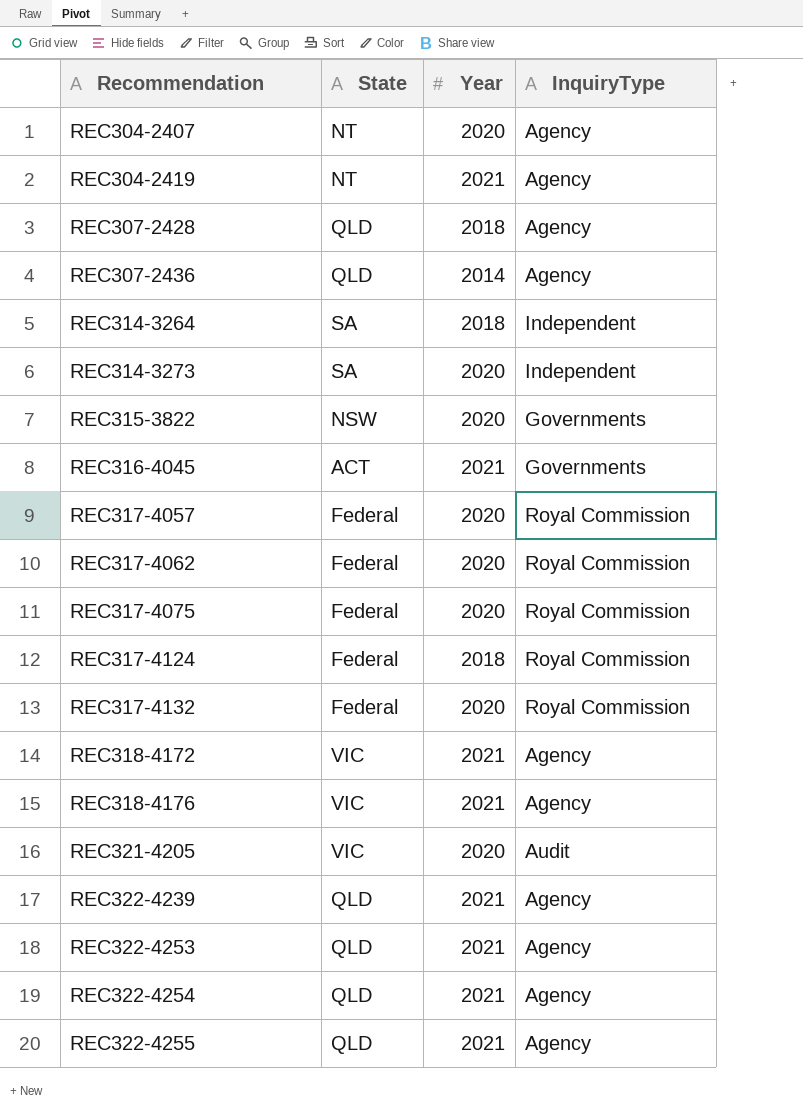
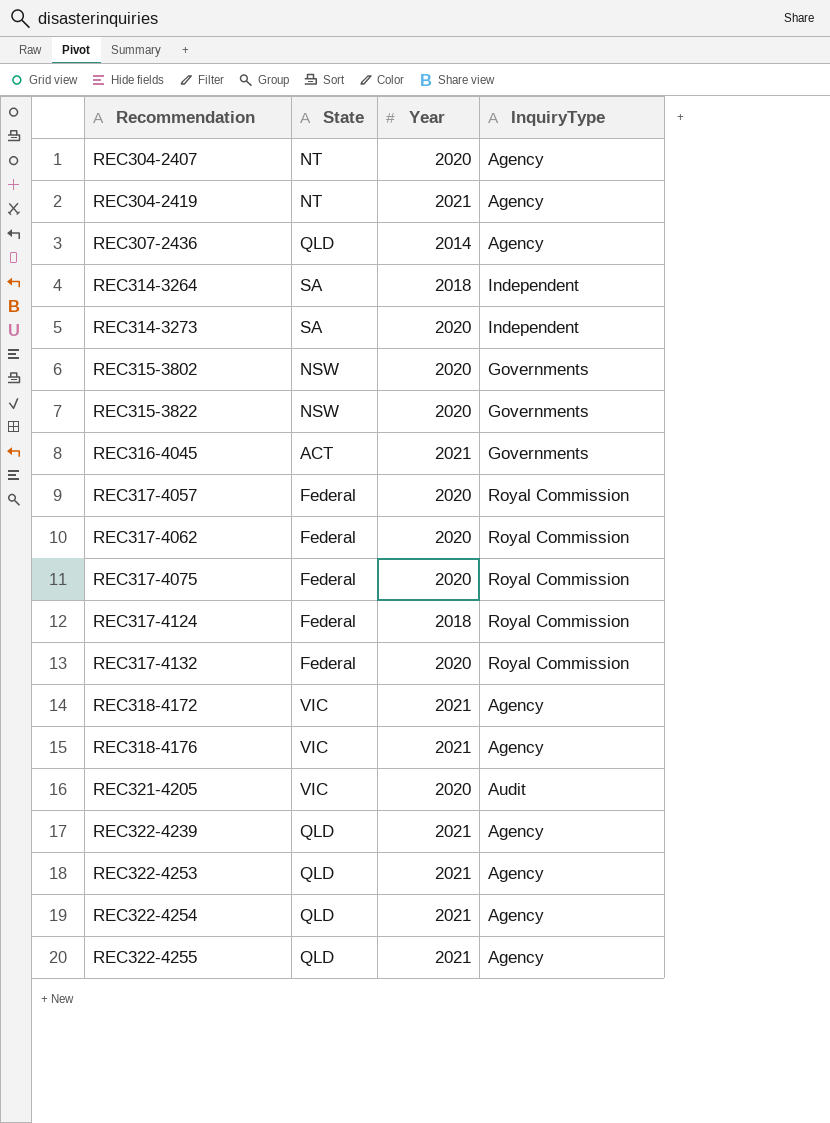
row REC307-2428: QLD | 2018 | Agency -> none
row REC315-3802: none -> NSW | 2020 | Governments

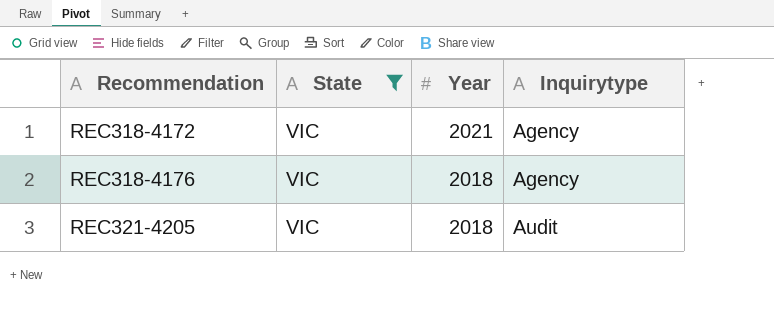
filter: none -> State = VIC
column name: InquiryType -> Inquirytype
REC318-4176 | Year: 2021 -> 2018
REC321-4205 | Year: 2020 -> 2018

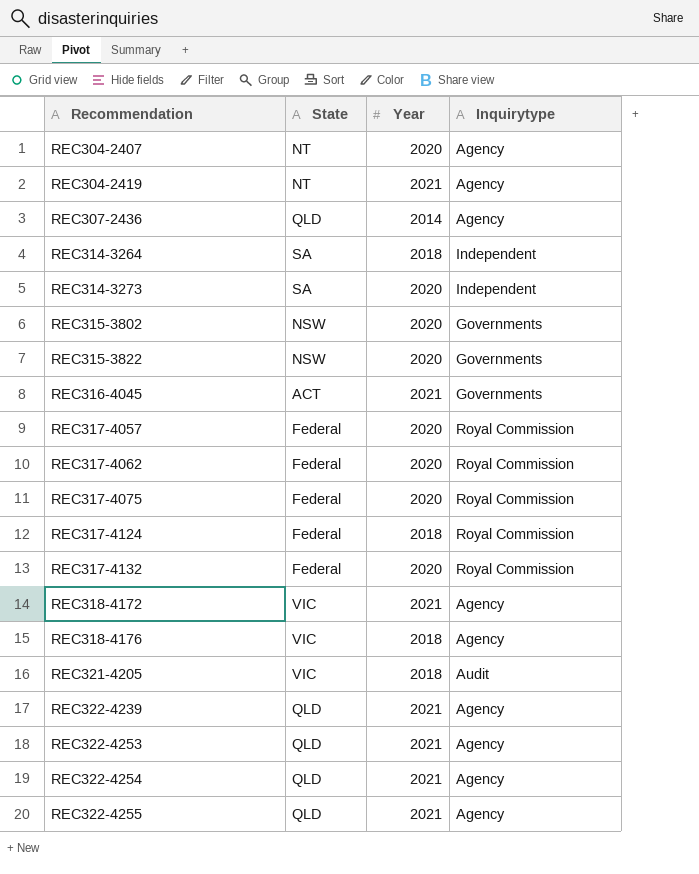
filter: State = VIC -> none

